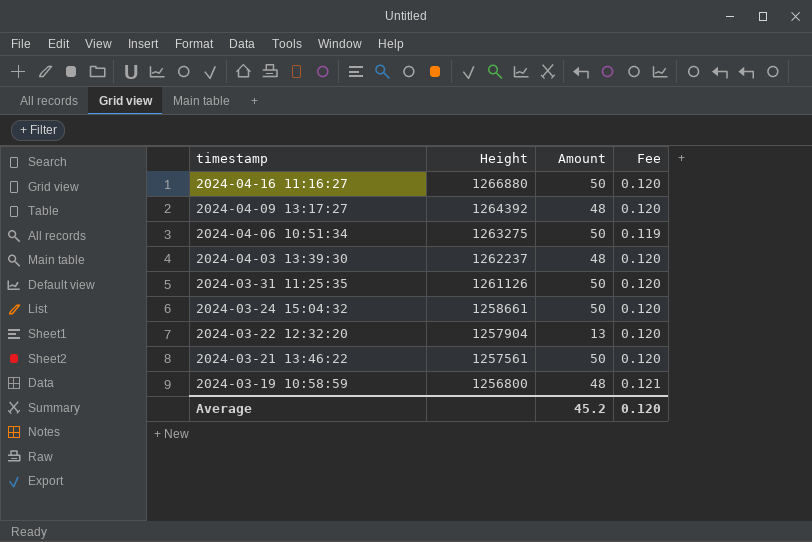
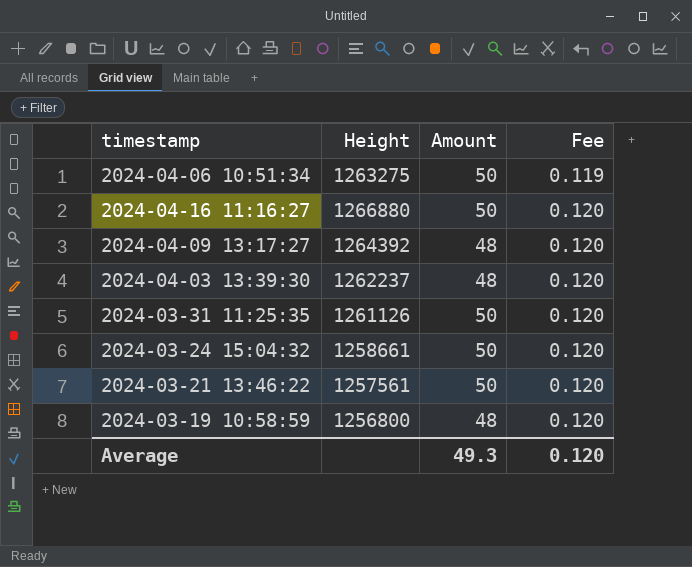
row order: timestamp descending -> Fee ascending
row 2024-03-22 12:32:20: 1257904 | 13 | 0.120 -> none
2024-03-19 10:58:59 | Fee: 0.121 -> 0.120
Average | Amount: 45.2 -> 49.3

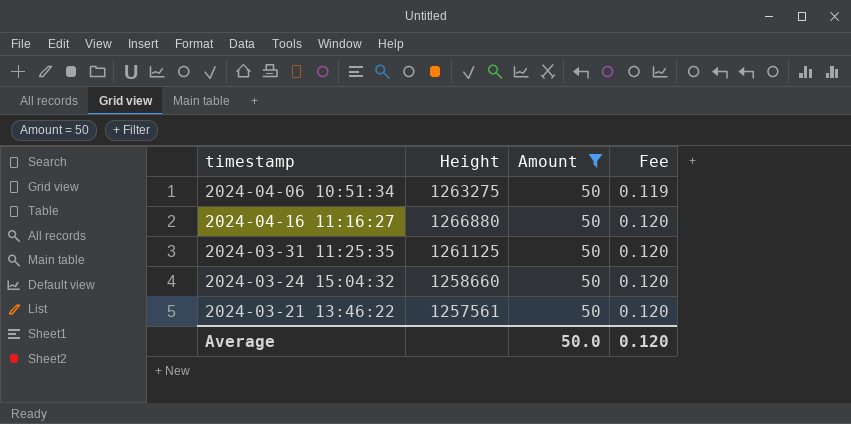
filter: none -> Amount = 50
2024-03-31 11:25:35 | Height: 1261126 -> 1261125
2024-03-24 15:04:32 | Height: 1258661 -> 1258660
Average | Amount: 49.3 -> 50.0

